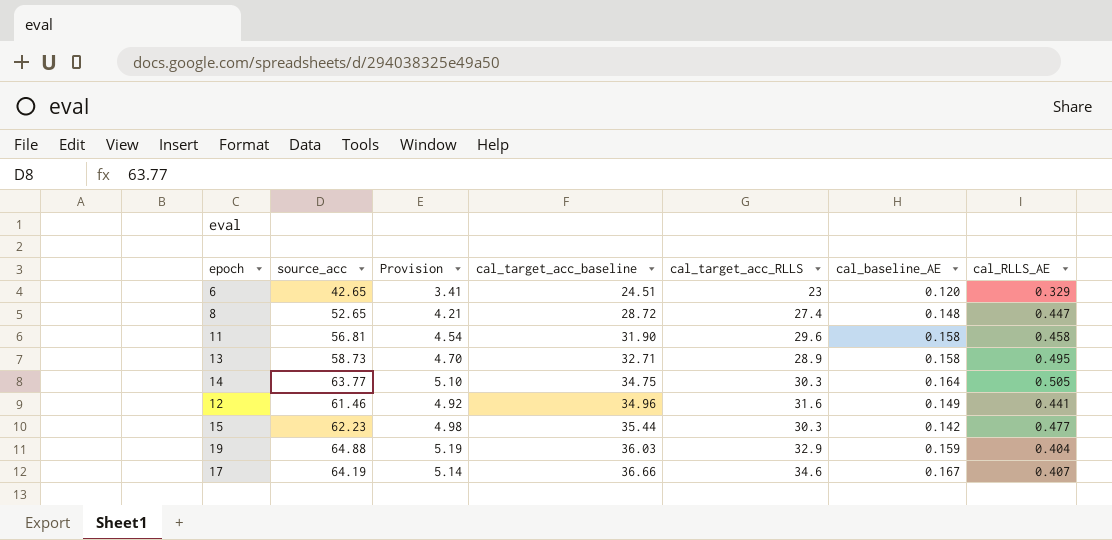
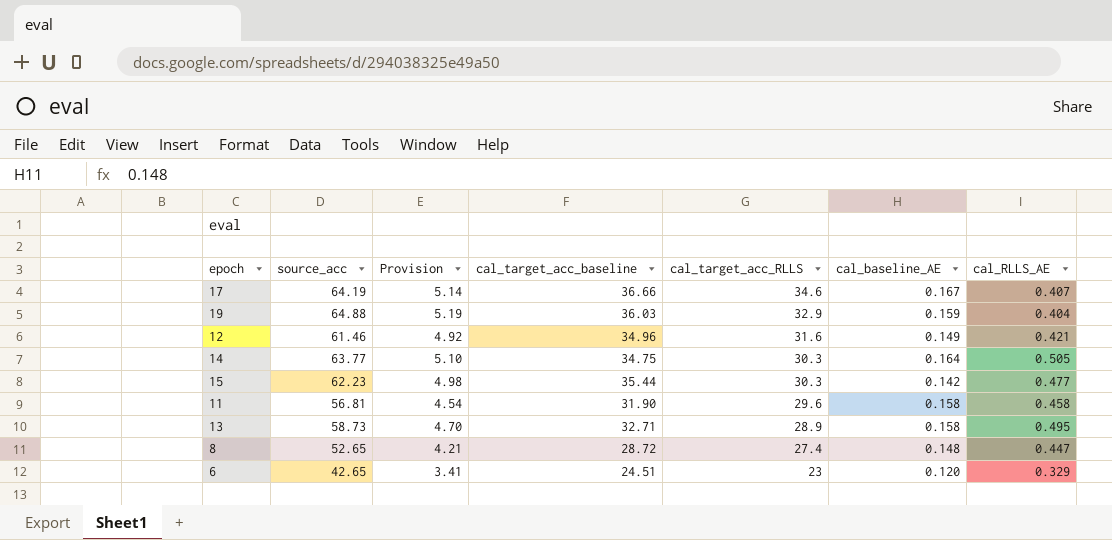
row order: cal_target_acc_baseline ascending -> cal_target_acc_RLLS descending
12 | cal_RLLS_AE: 0.441 -> 0.421

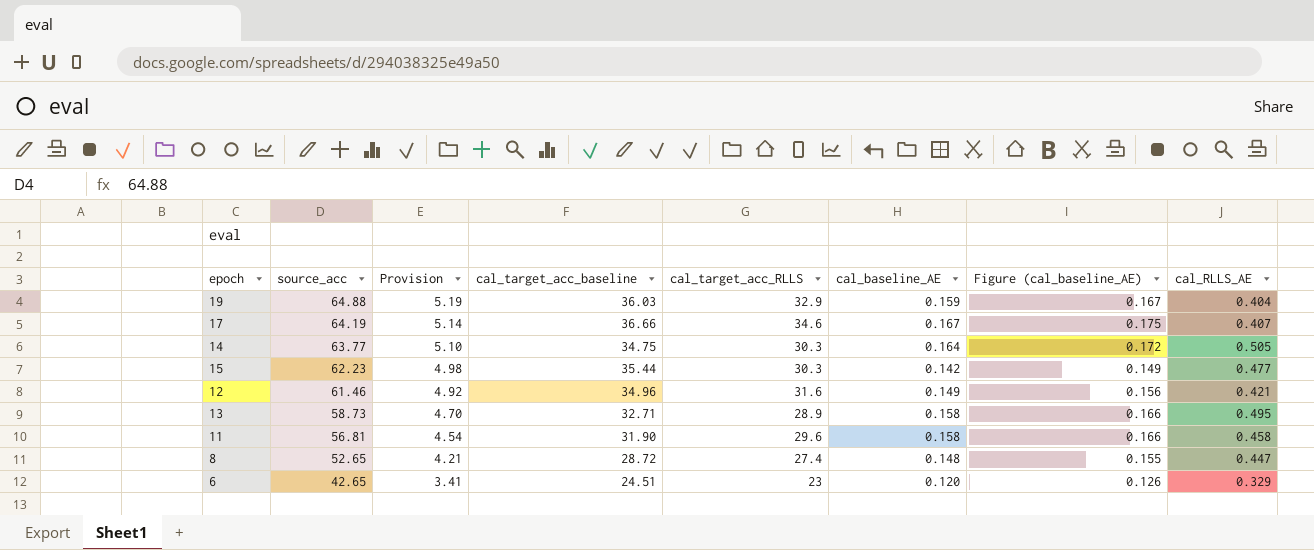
row order: cal_target_acc_RLLS descending -> source_acc descending
column Figure (cal_baseline_AE) | formula: none -> [cal_baseline_AE] * 1.05

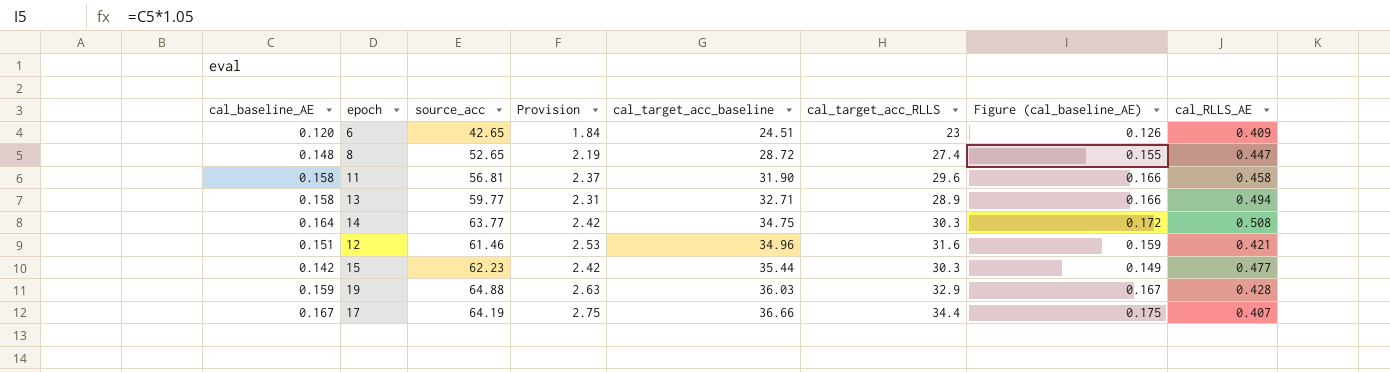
row order: source_acc descending -> cal_target_acc_baseline ascending
column cal_baseline_AE | position: 6 -> 1
column Provision | formula: [source_acc] * 0.08 -> [cal_target_acc_RLLS] * 0.08
6 | cal_RLLS_AE: 0.329 -> 0.409
13 | source_acc: 58.73 -> 59.77
13 | cal_RLLS_AE: 0.495 -> 0.494
14 | cal_RLLS_AE: 0.505 -> 0.508
12 | cal_baseline_AE: 0.149 -> 0.151
12 | Figure (cal_baseline_AE): 0.156 -> 0.159
19 | cal_RLLS_AE: 0.404 -> 0.428
17 | cal_target_acc_RLLS: 34.6 -> 34.4

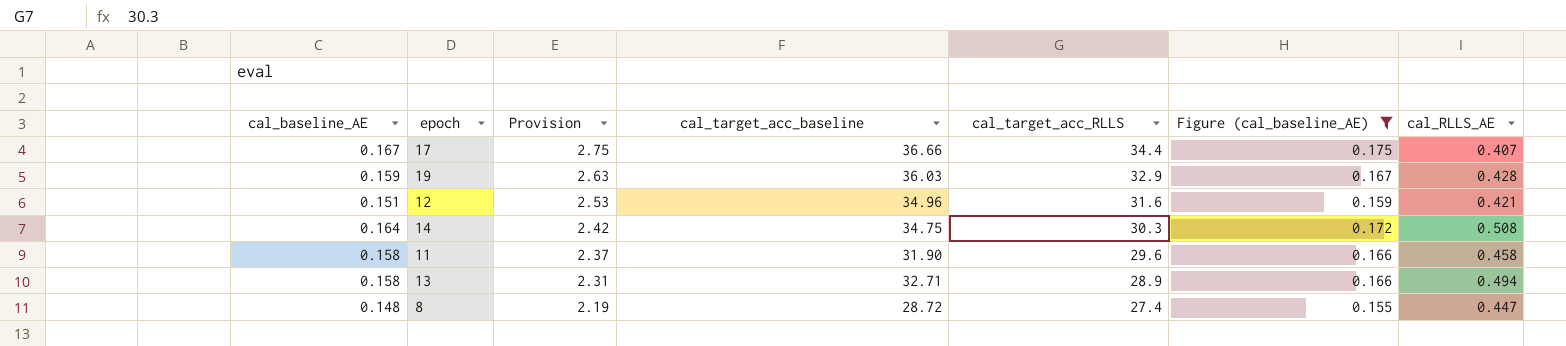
filter: none -> Figure (cal_baseline_AE) >= 0.155
row order: cal_target_acc_baseline ascending -> Provision descending
column source_acc | position: 3 -> none

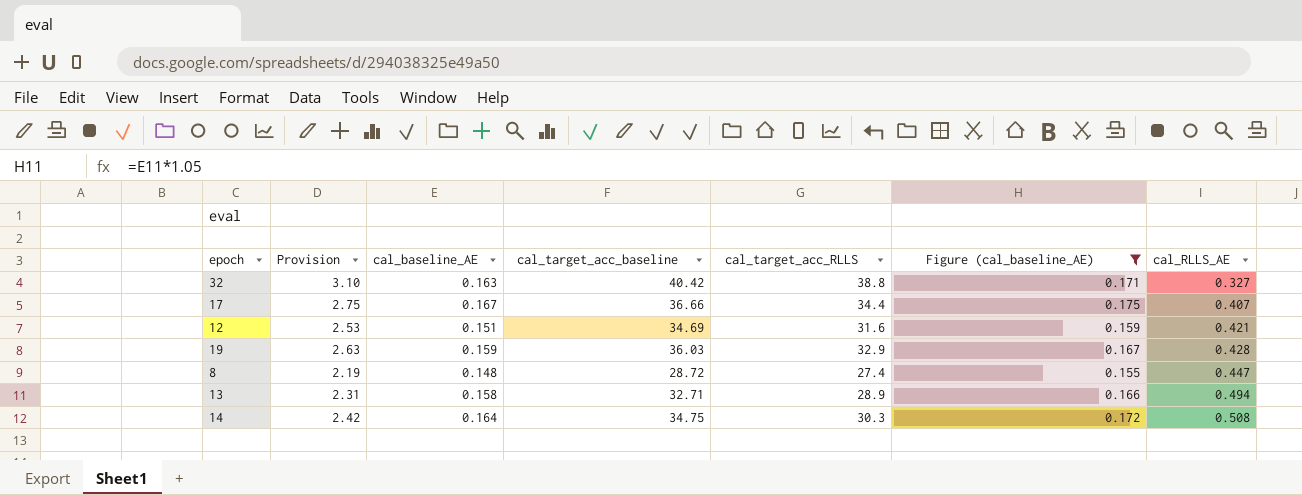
row order: Provision descending -> cal_RLLS_AE ascending
column cal_baseline_AE | position: 1 -> 3
row 11: 0.158 | 2.37 | 31.90 | 29.6 | 0.166 | 0.458 -> none
row 32: none -> 3.10 | 0.163 | 40.42 | 38.8 | 0.171 | 0.327
12 | cal_target_acc_baseline: 34.96 -> 34.69

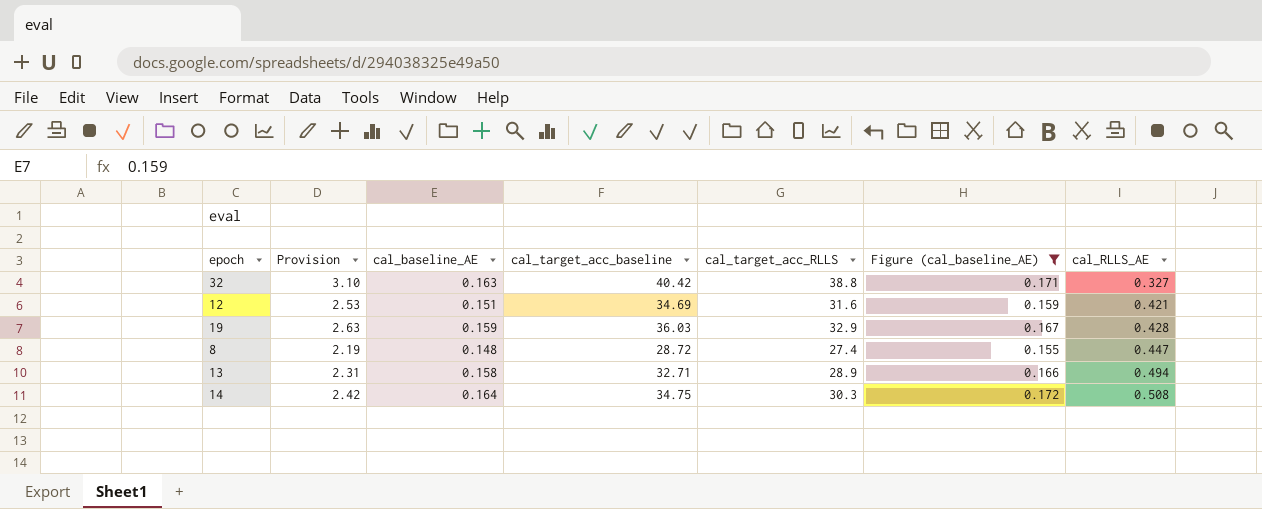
row 17: 2.75 | 0.167 | 36.66 | 34.4 | 0.175 | 0.407 -> none

